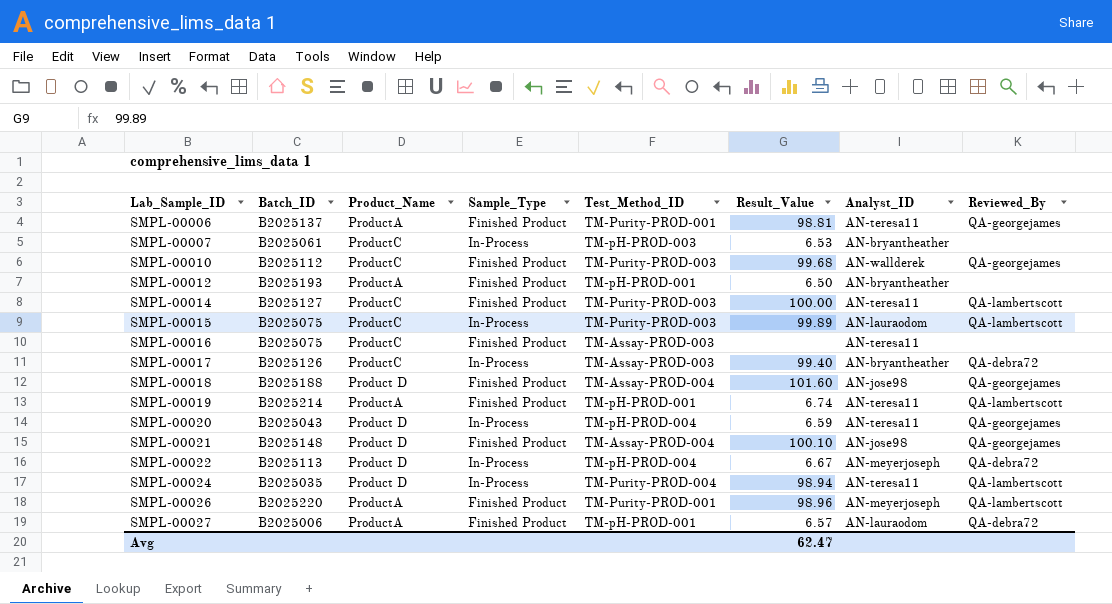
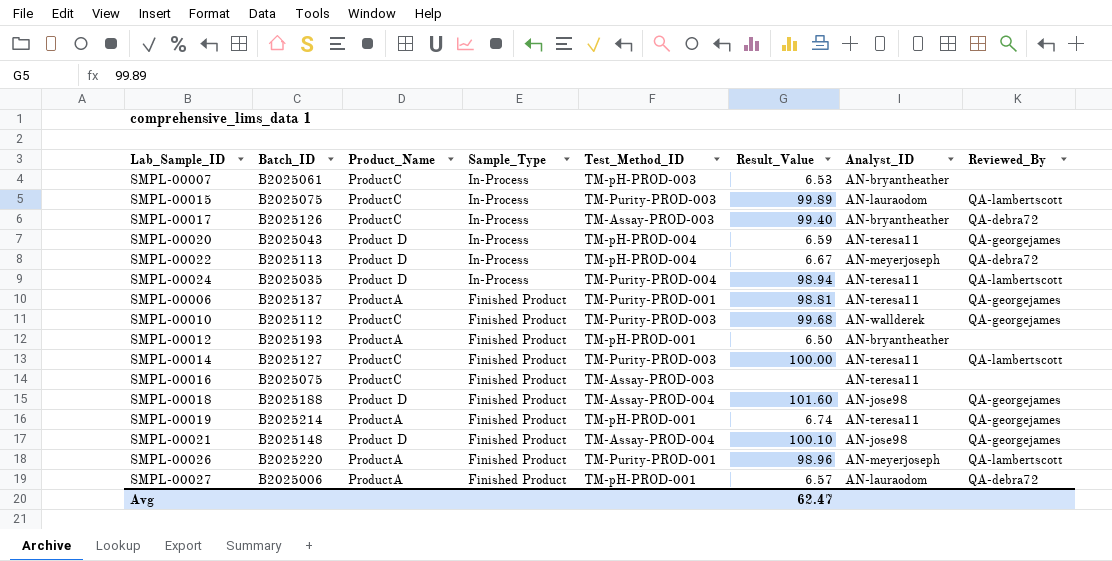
row order: Lab_Sample_ID ascending -> Sample_Type descending
SMPL-00019 | Reviewed_By: QA-lambertscott -> QA-georgejames

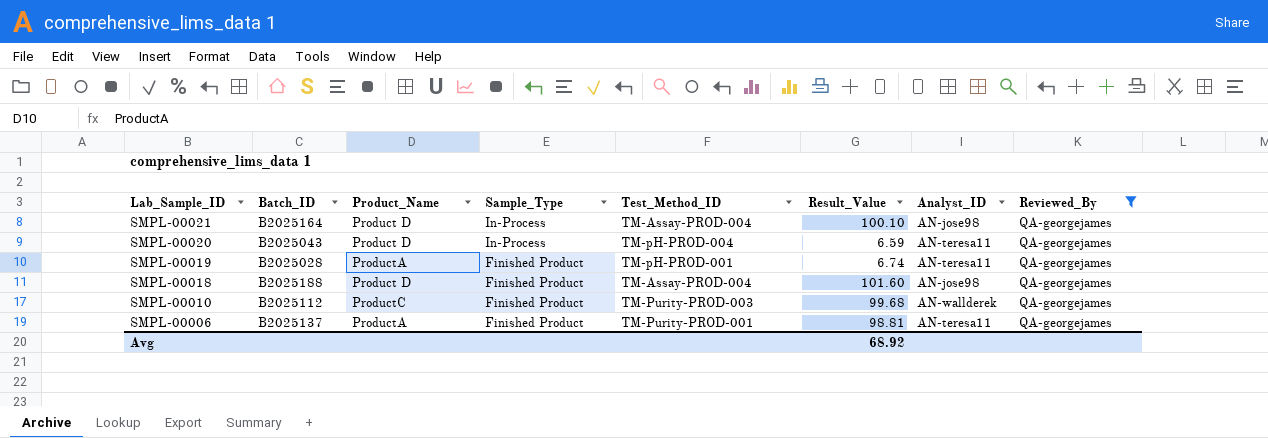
filter: none -> Reviewed_By = QA-georgejames
row order: Sample_Type descending -> Lab_Sample_ID descending
SMPL-00021 | Batch_ID: B2025148 -> B2025164
SMPL-00021 | Sample_Type: Finished Product -> In-Process
SMPL-00019 | Batch_ID: B2025214 -> B2025028
Avg | Result_Value: 62.47 -> 68.92

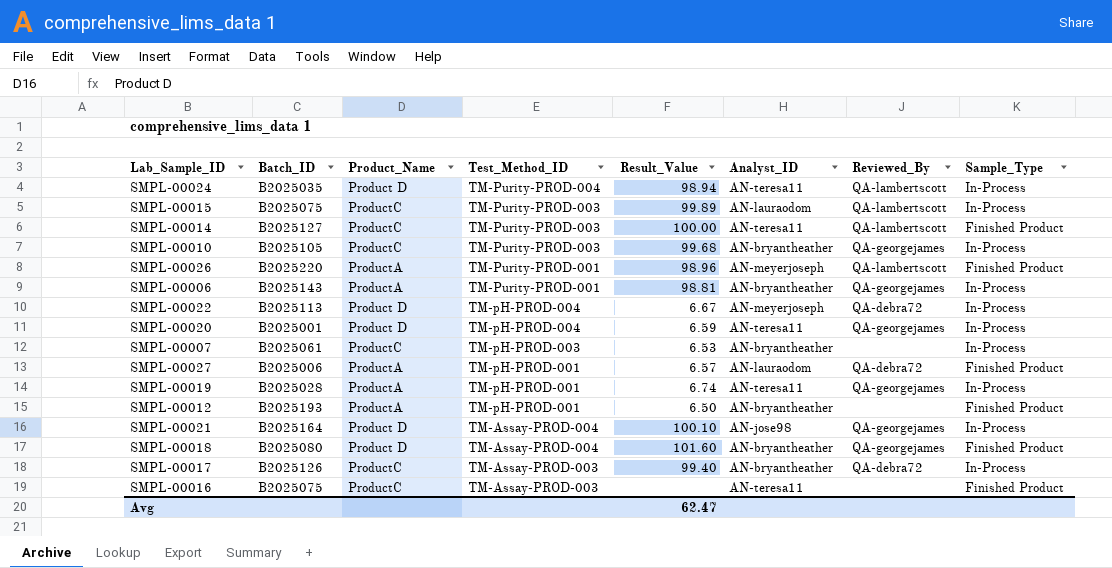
filter: Reviewed_By = QA-georgejames -> none
row order: Lab_Sample_ID descending -> Test_Method_ID descending
column Sample_Type | position: 4 -> 8
SMPL-00010 | Batch_ID: B2025112 -> B2025105
SMPL-00010 | Analyst_ID: AN-wallderek -> AN-bryantheather
SMPL-00010 | Sample_Type: Finished Product -> In-Process
SMPL-00006 | Batch_ID: B2025137 -> B2025143
SMPL-00006 | Analyst_ID: AN-teresa11 -> AN-bryantheather
SMPL-00006 | Sample_Type: Finished Product -> In-Process
SMPL-00020 | Batch_ID: B2025043 -> B2025001
SMPL-00019 | Sample_Type: Finished Product -> In-Process
SMPL-00018 | Batch_ID: B2025188 -> B2025080
SMPL-00018 | Analyst_ID: AN-jose98 -> AN-bryantheather
Avg | Result_Value: 68.92 -> 62.47

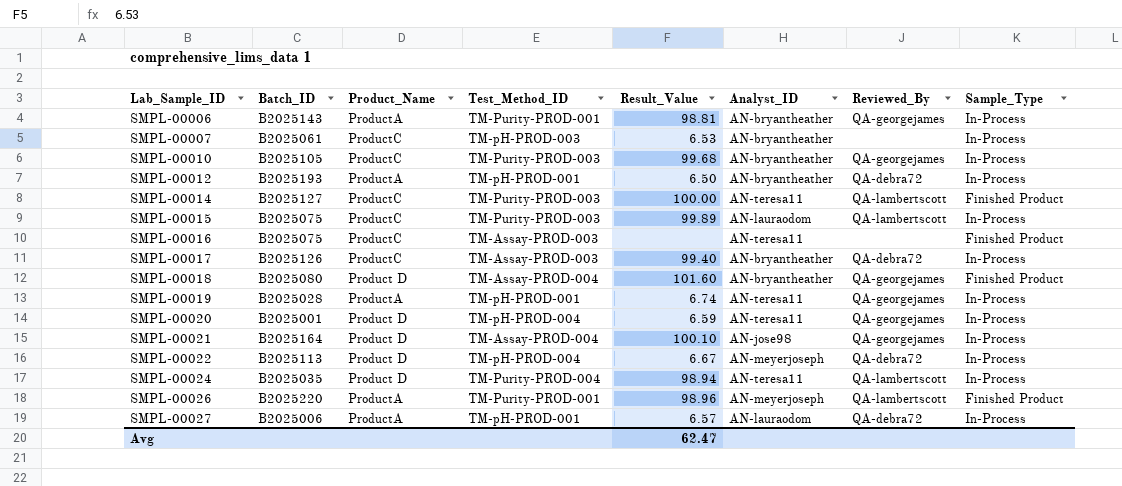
row order: Test_Method_ID descending -> Lab_Sample_ID ascending
SMPL-00012 | Reviewed_By: none -> QA-debra72
SMPL-00012 | Sample_Type: Finished Product -> In-Process
SMPL-00027 | Sample_Type: Finished Product -> In-Process

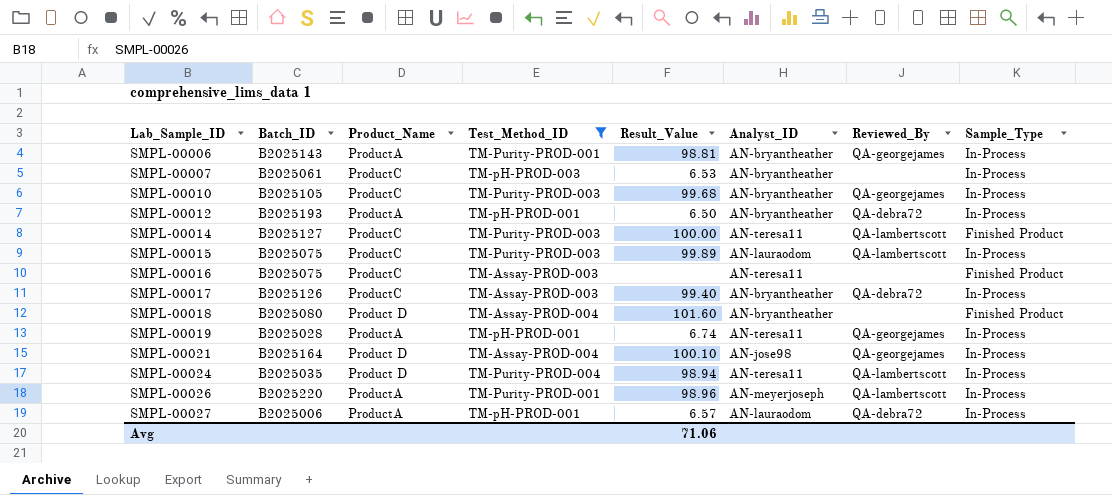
filter: none -> Test_Method_ID != TM-pH-PROD-004
SMPL-00018 | Reviewed_By: QA-georgejames -> none
SMPL-00026 | Sample_Type: Finished Product -> In-Process
Avg | Result_Value: 62.47 -> 71.06

